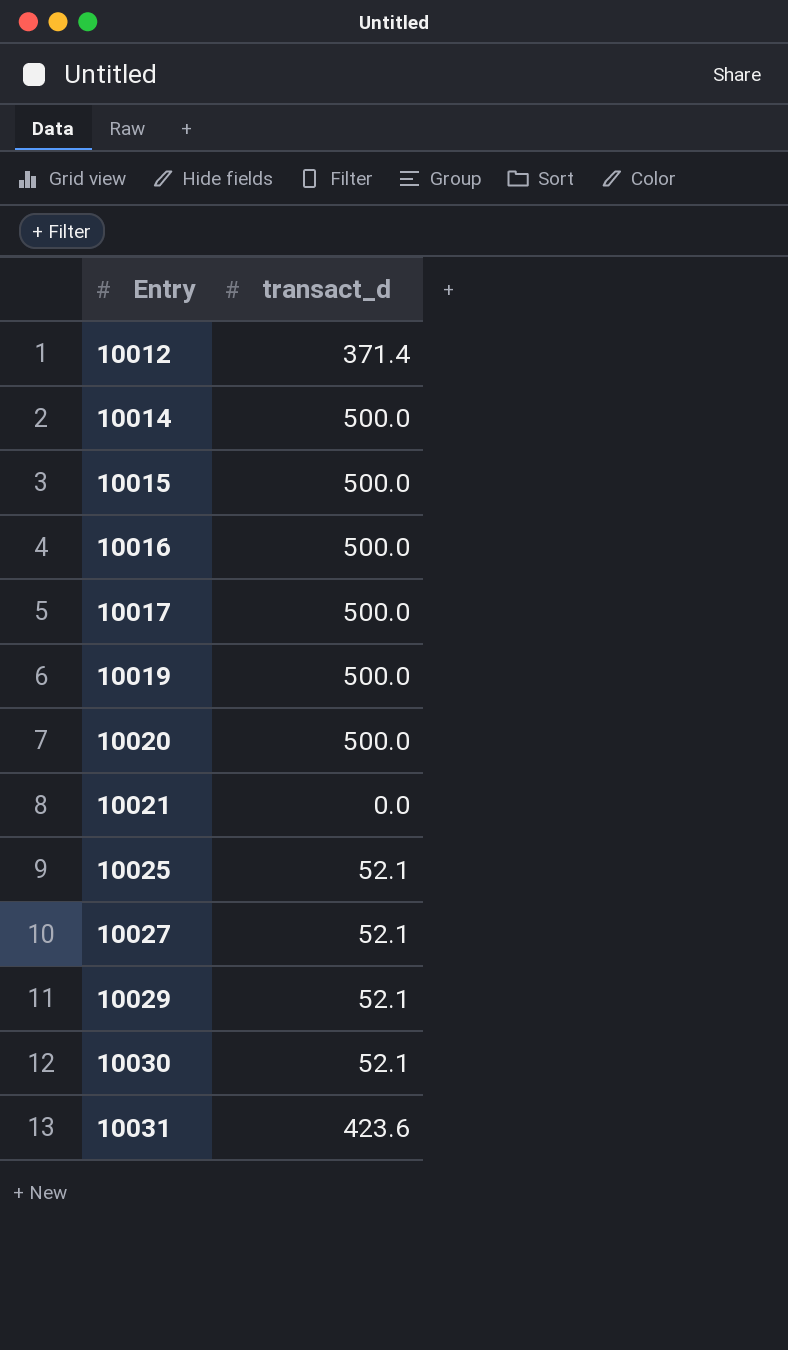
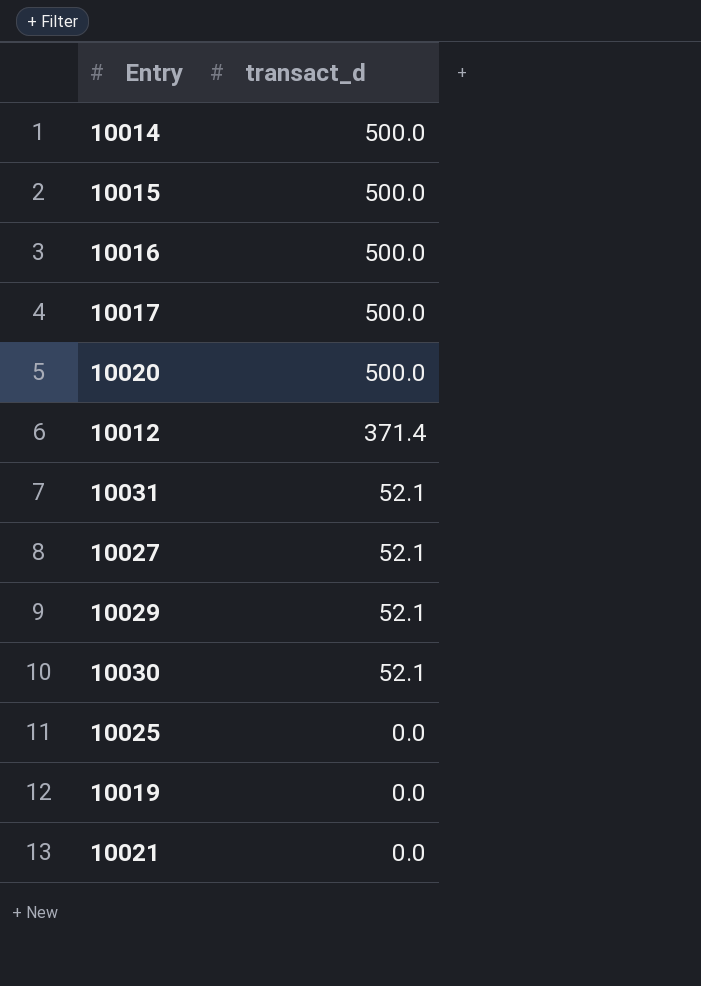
row order: Entry ascending -> transact_d descending
10031 | transact_d: 423.6 -> 52.1
10025 | transact_d: 52.1 -> 0.0
10019 | transact_d: 500.0 -> 0.0

